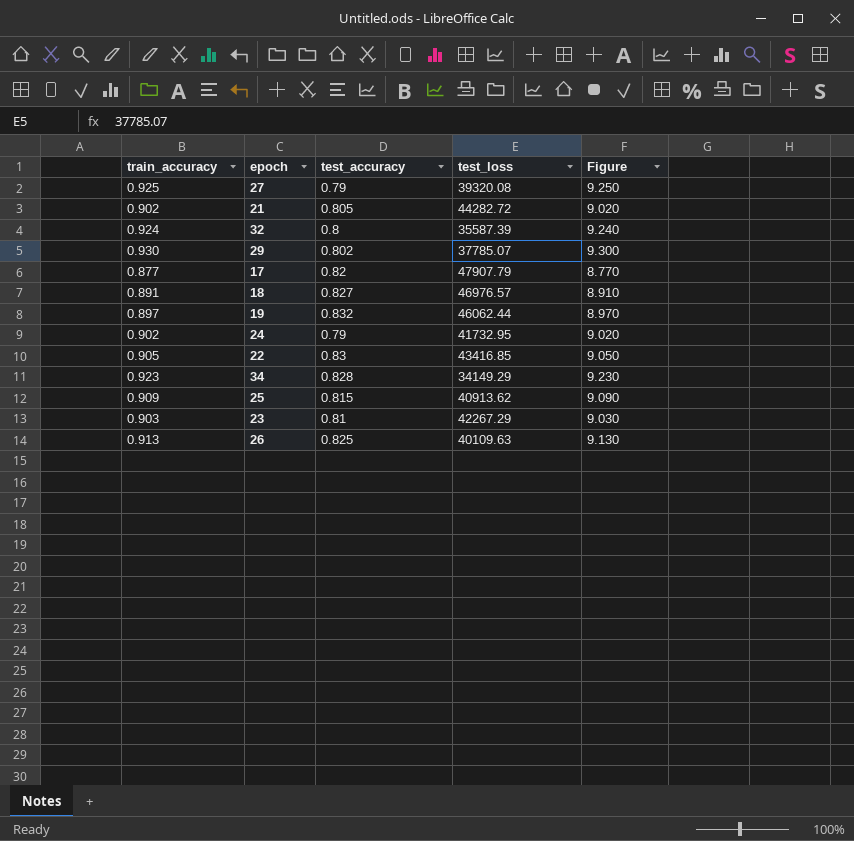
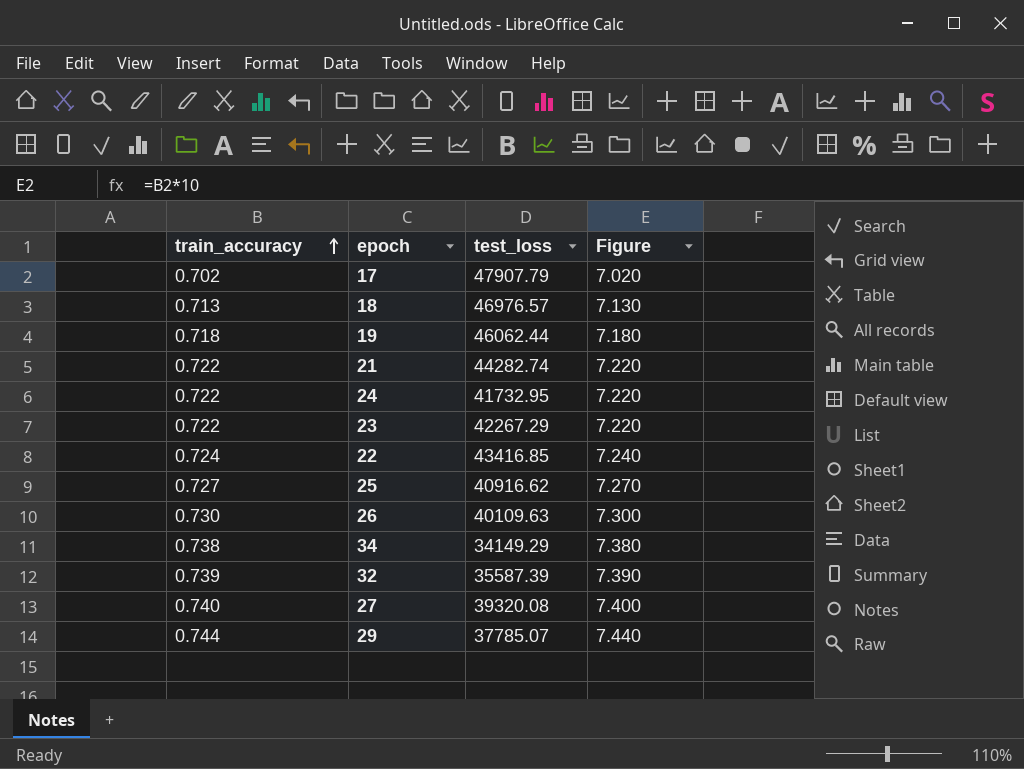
row order: none -> train_accuracy ascending
column test_accuracy | position: 3 -> none
17 | train_accuracy: 0.877 -> 0.702
17 | Figure: 8.770 -> 7.020
18 | train_accuracy: 0.891 -> 0.713
18 | Figure: 8.910 -> 7.130
19 | train_accuracy: 0.897 -> 0.718
19 | Figure: 8.970 -> 7.180
21 | train_accuracy: 0.902 -> 0.722
21 | test_loss: 44282.72 -> 44282.74
21 | Figure: 9.020 -> 7.220
24 | train_accuracy: 0.902 -> 0.722
24 | Figure: 9.020 -> 7.220
23 | train_accuracy: 0.903 -> 0.722
23 | Figure: 9.030 -> 7.220
22 | train_accuracy: 0.905 -> 0.724
22 | Figure: 9.050 -> 7.240
25 | train_accuracy: 0.909 -> 0.727
25 | test_loss: 40913.62 -> 40916.62
25 | Figure: 9.090 -> 7.270
26 | train_accuracy: 0.913 -> 0.730
26 | Figure: 9.130 -> 7.300
34 | train_accuracy: 0.923 -> 0.738
34 | Figure: 9.230 -> 7.380
32 | train_accuracy: 0.924 -> 0.739
32 | Figure: 9.240 -> 7.390
27 | train_accuracy: 0.925 -> 0.740
27 | Figure: 9.250 -> 7.400
29 | train_accuracy: 0.930 -> 0.744
29 | Figure: 9.300 -> 7.440

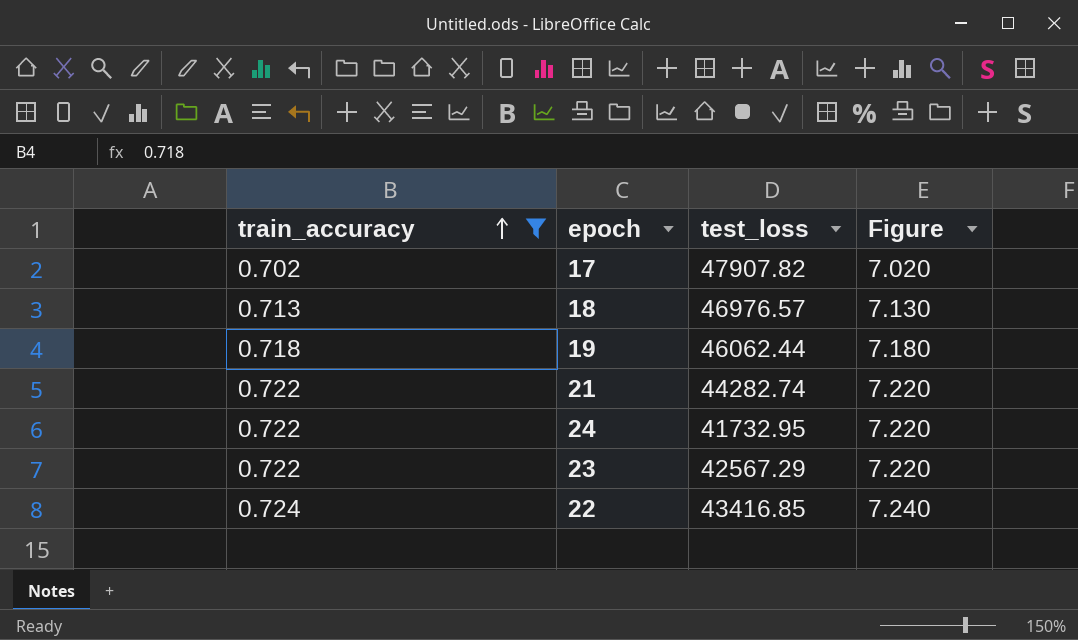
filter: none -> train_accuracy <= 0.724
17 | test_loss: 47907.79 -> 47907.82
23 | test_loss: 42267.29 -> 42567.29

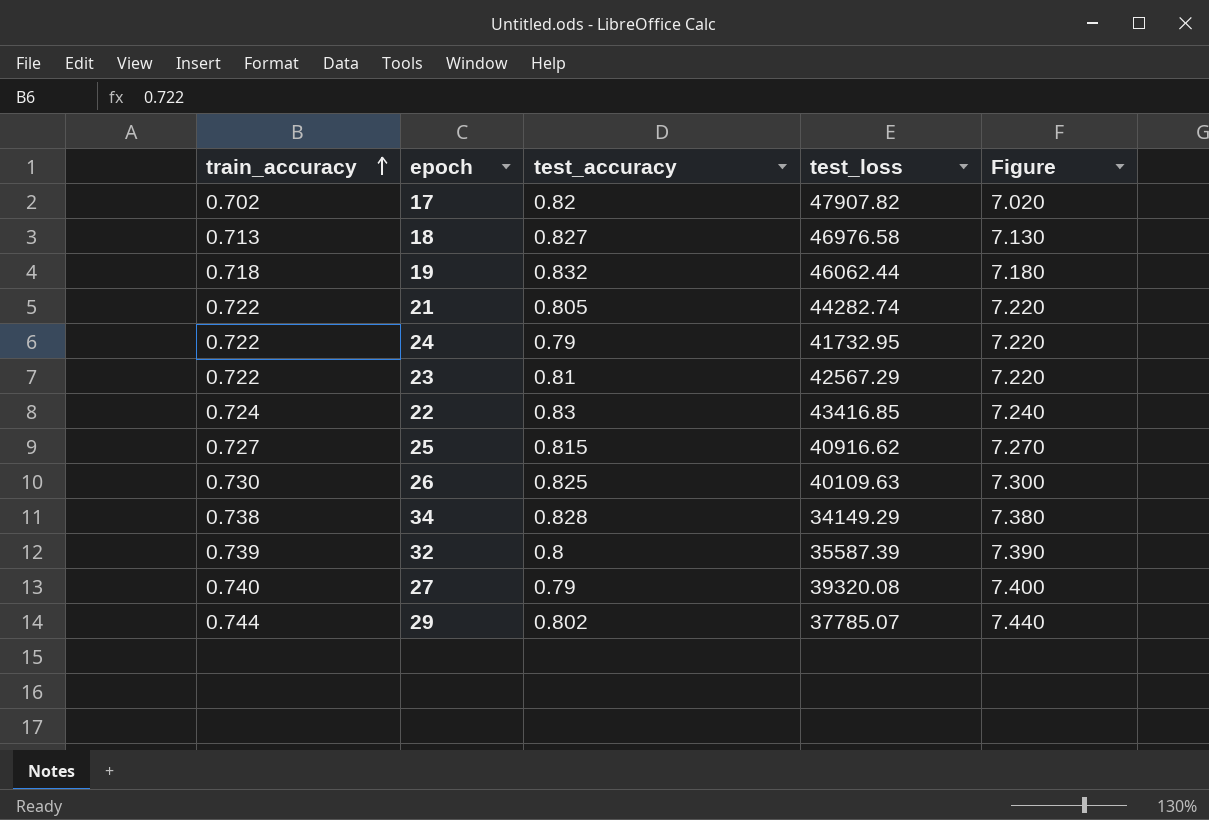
filter: train_accuracy <= 0.724 -> none
column test_accuracy | position: none -> 3
18 | test_loss: 46976.57 -> 46976.58

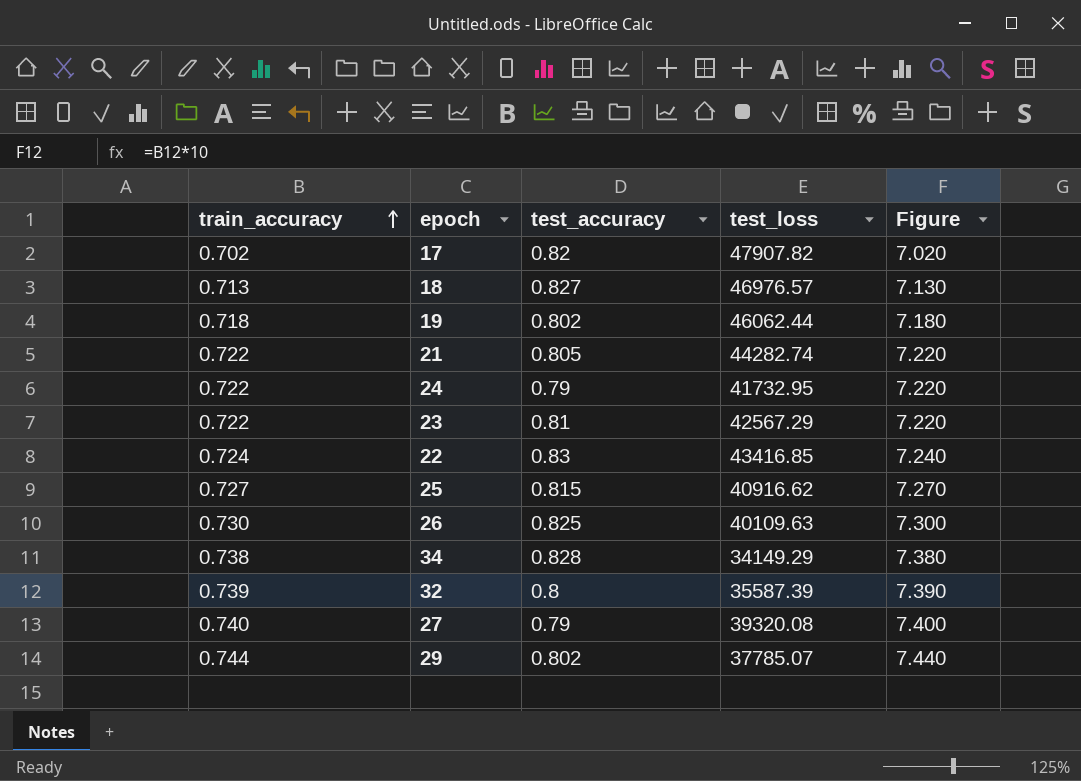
18 | test_loss: 46976.58 -> 46976.57
19 | test_accuracy: 0.832 -> 0.802

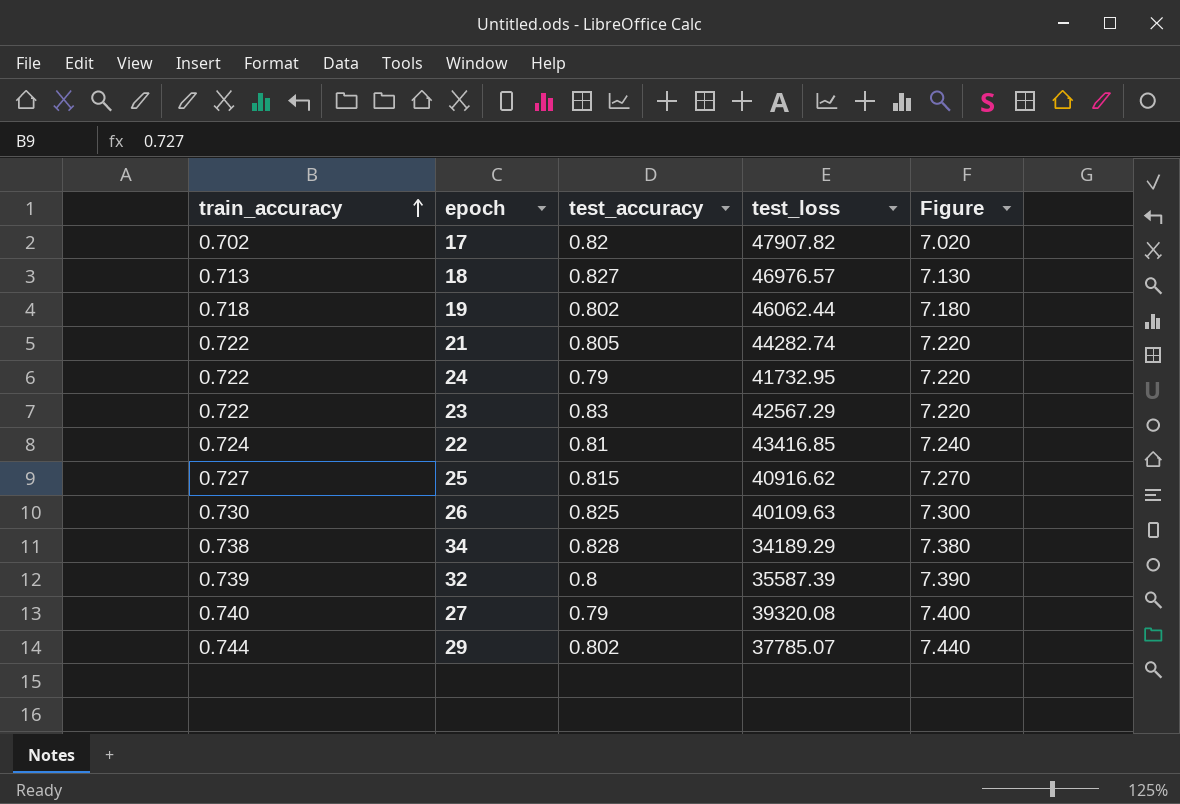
23 | test_accuracy: 0.81 -> 0.83
22 | test_accuracy: 0.83 -> 0.81
34 | test_loss: 34149.29 -> 34189.29

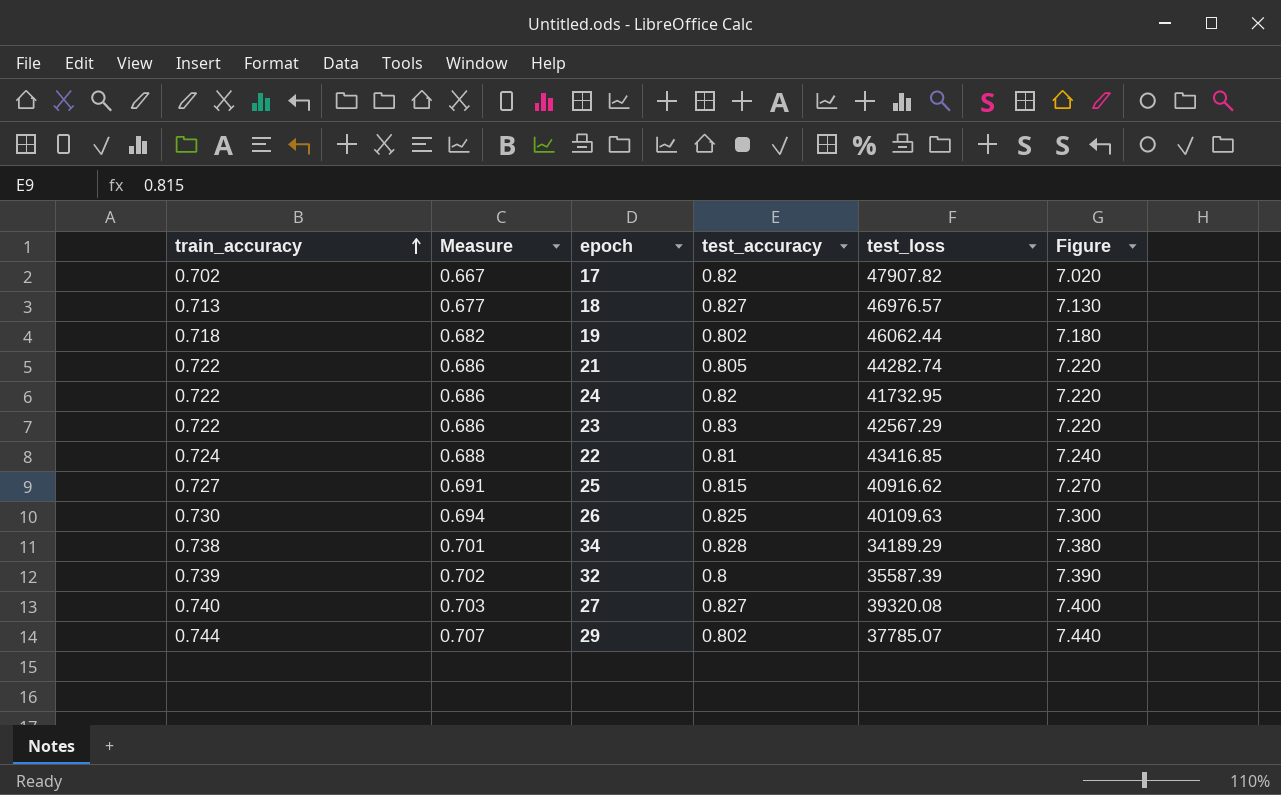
column Measure | formula: none -> [train_accuracy] * 0.95
24 | test_accuracy: 0.79 -> 0.82
27 | test_accuracy: 0.79 -> 0.827

